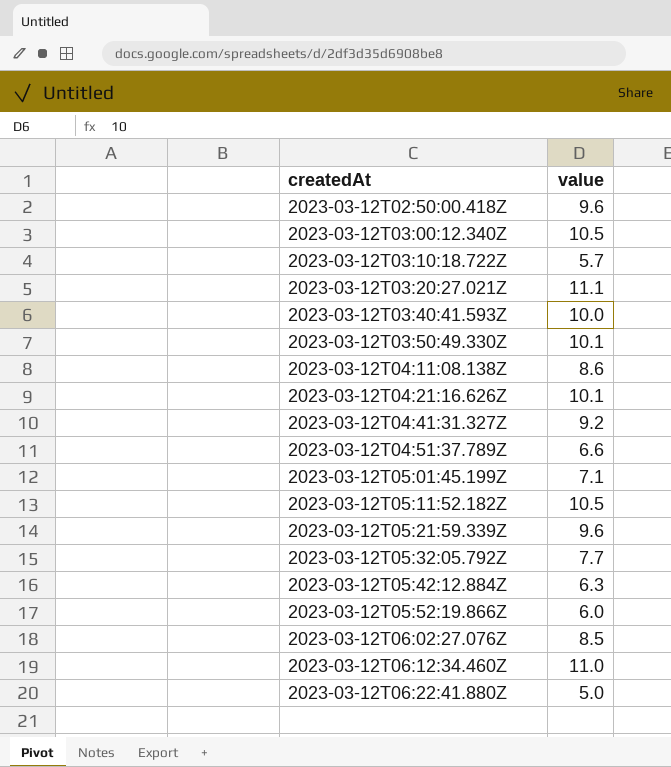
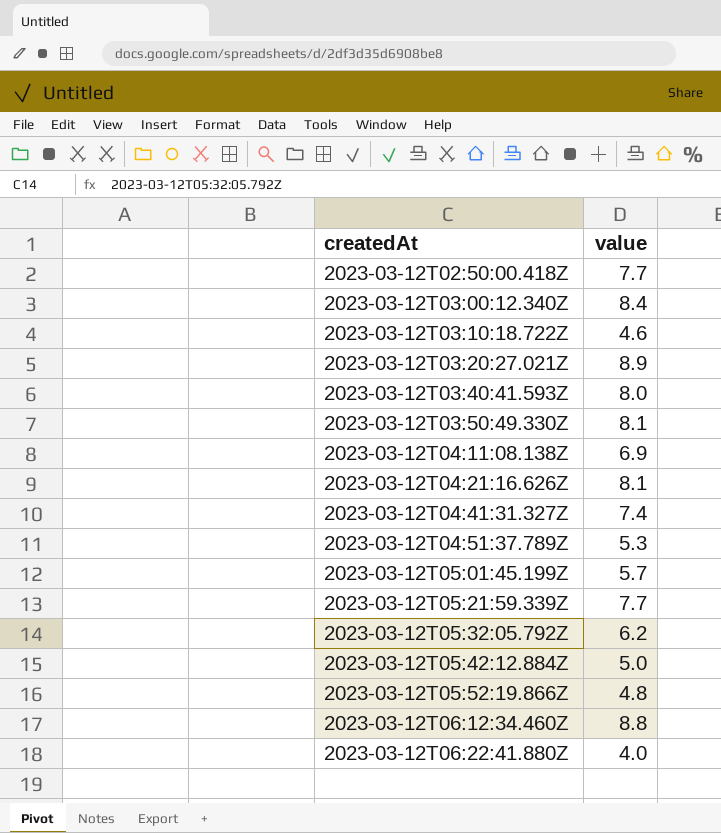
row 2023-03-12T05:11:52.182Z: 10.5 -> none
row 2023-03-12T06:02:27.076Z: 8.5 -> none
2023-03-12T02:50:00.418Z | value: 9.6 -> 7.7
2023-03-12T03:00:12.340Z | value: 10.5 -> 8.4
2023-03-12T03:10:18.722Z | value: 5.7 -> 4.6
2023-03-12T03:20:27.021Z | value: 11.1 -> 8.9
2023-03-12T03:40:41.593Z | value: 10.0 -> 8.0
2023-03-12T03:50:49.330Z | value: 10.1 -> 8.1
2023-03-12T04:11:08.138Z | value: 8.6 -> 6.9
2023-03-12T04:21:16.626Z | value: 10.1 -> 8.1
2023-03-12T04:41:31.327Z | value: 9.2 -> 7.4
2023-03-12T04:51:37.789Z | value: 6.6 -> 5.3
2023-03-12T05:01:45.199Z | value: 7.1 -> 5.7
2023-03-12T05:21:59.339Z | value: 9.6 -> 7.7
2023-03-12T05:32:05.792Z | value: 7.7 -> 6.2
2023-03-12T05:42:12.884Z | value: 6.3 -> 5.0
2023-03-12T05:52:19.866Z | value: 6.0 -> 4.8
2023-03-12T06:12:34.460Z | value: 11.0 -> 8.8
2023-03-12T06:22:41.880Z | value: 5.0 -> 4.0

